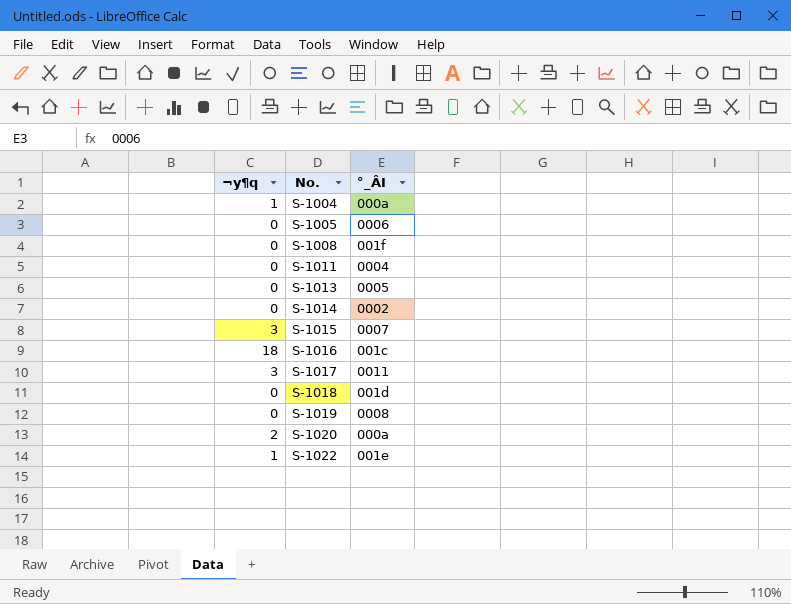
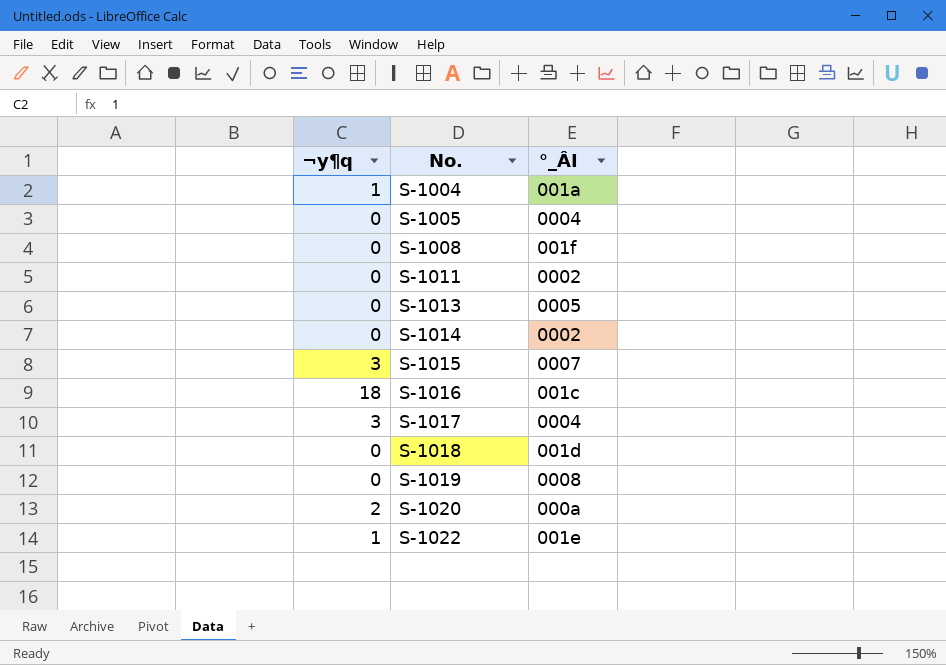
S-1004 | °_ÂI: 000a -> 001a
S-1005 | °_ÂI: 0006 -> 0004
S-1011 | °_ÂI: 0004 -> 0002
S-1017 | °_ÂI: 0011 -> 0004

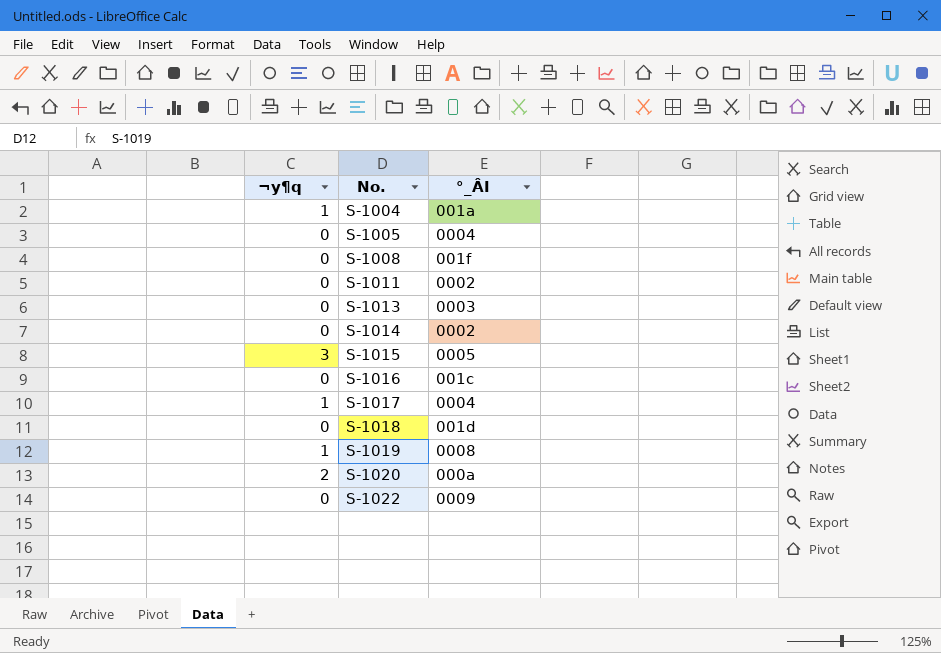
S-1013 | °_ÂI: 0005 -> 0003
S-1015 | °_ÂI: 0007 -> 0005
S-1016 | ¬y¶q: 18 -> 0
S-1017 | ¬y¶q: 3 -> 1
S-1019 | ¬y¶q: 0 -> 1
S-1022 | ¬y¶q: 1 -> 0
S-1022 | °_ÂI: 001e -> 0009

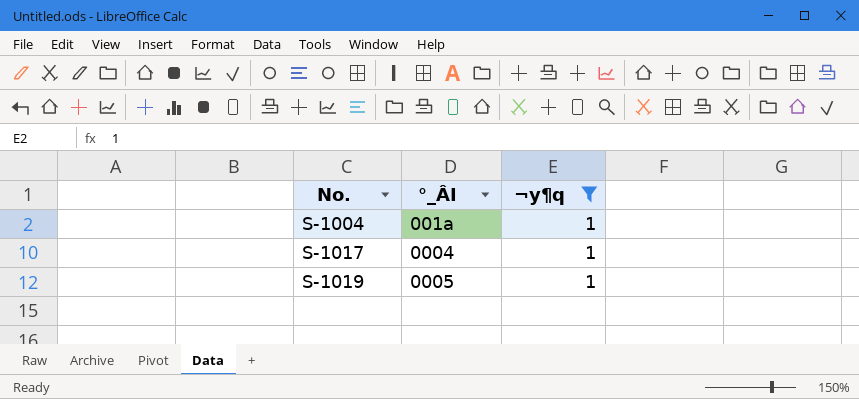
filter: none -> ¬y¶q = 1
column ¬y¶q | position: 1 -> 3
S-1019 | °_ÂI: 0008 -> 0005

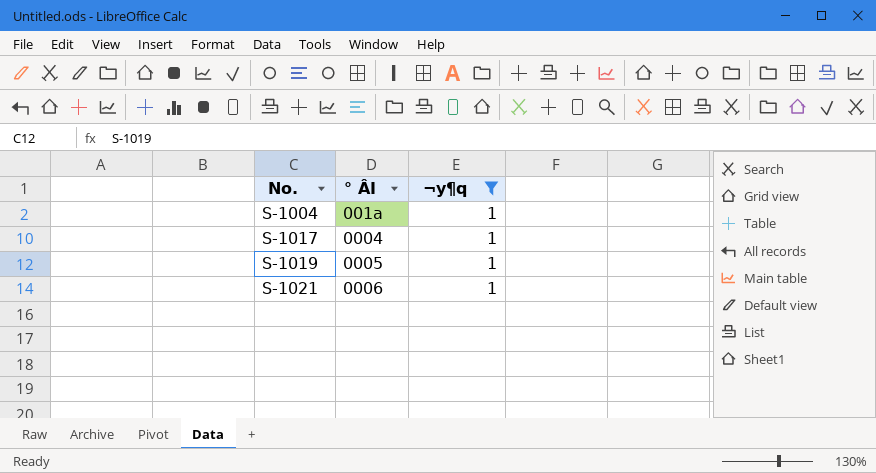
column name: °_ÂI -> ° ÂI
row S-1021: none -> 0006 | 1

